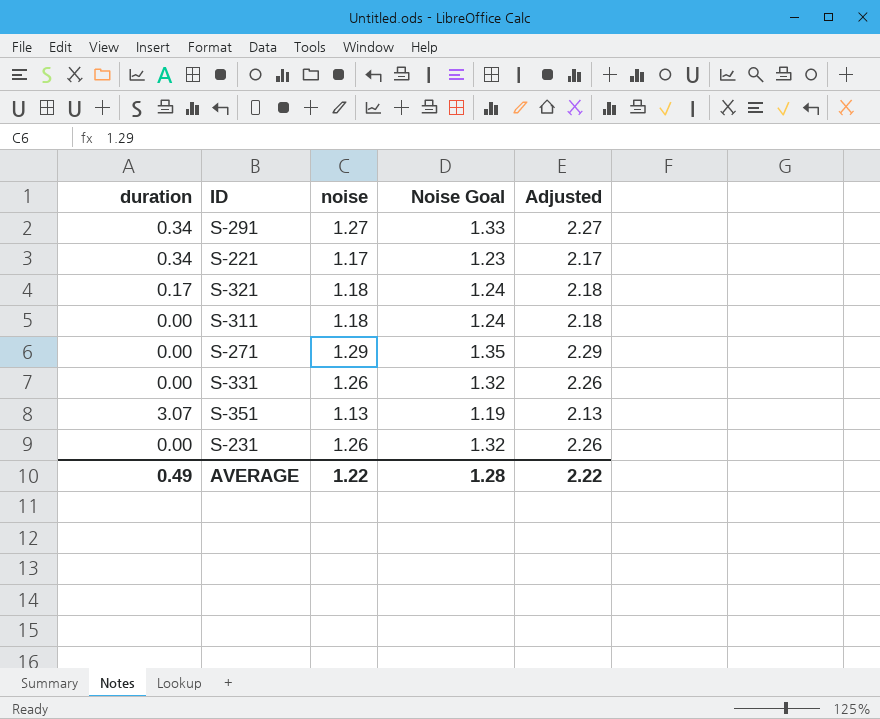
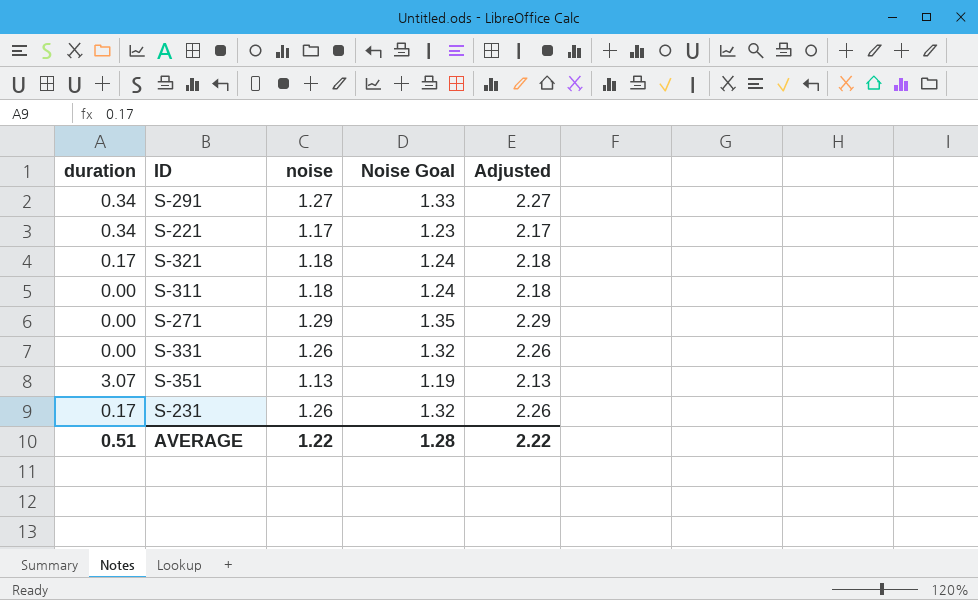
S-231 | duration: 0.00 -> 0.17
AVERAGE | duration: 0.49 -> 0.51

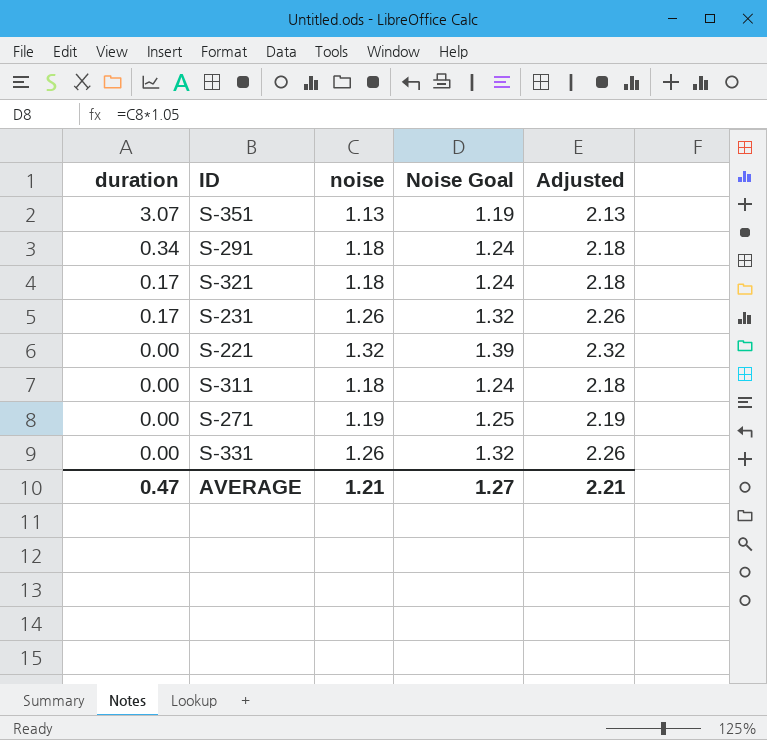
row order: none -> duration descending
S-291 | noise: 1.27 -> 1.18
S-291 | Noise Goal: 1.33 -> 1.24
S-291 | Adjusted: 2.27 -> 2.18
S-221 | duration: 0.34 -> 0.00
S-221 | noise: 1.17 -> 1.32
S-221 | Noise Goal: 1.23 -> 1.39
S-221 | Adjusted: 2.17 -> 2.32
S-271 | noise: 1.29 -> 1.19
S-271 | Noise Goal: 1.35 -> 1.25
S-271 | Adjusted: 2.29 -> 2.19
AVERAGE | duration: 0.51 -> 0.47
AVERAGE | noise: 1.22 -> 1.21
AVERAGE | Noise Goal: 1.28 -> 1.27
AVERAGE | Adjusted: 2.22 -> 2.21

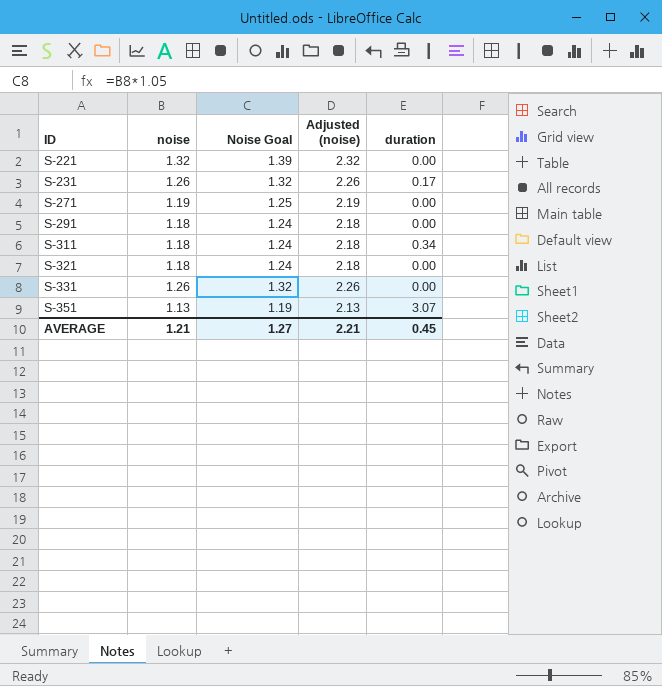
row order: duration descending -> ID ascending
column name: Adjusted -> Adjusted (noise)
column duration | position: 1 -> 5
S-291 | duration: 0.34 -> 0.00
S-311 | duration: 0.00 -> 0.34
S-321 | duration: 0.17 -> 0.00
AVERAGE | duration: 0.47 -> 0.45

